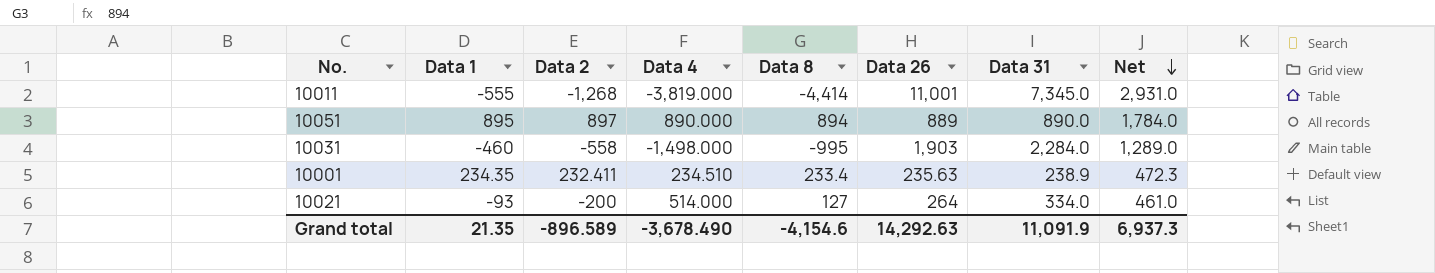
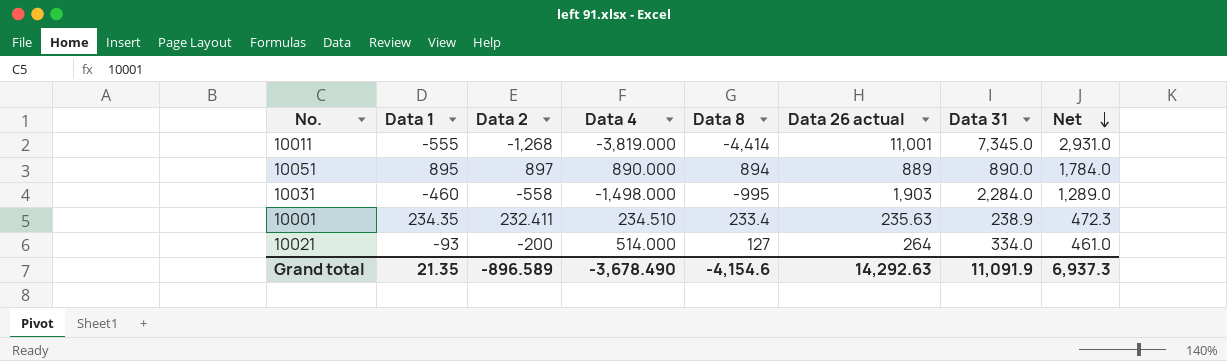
column name: Data 26 -> Data 26 actual

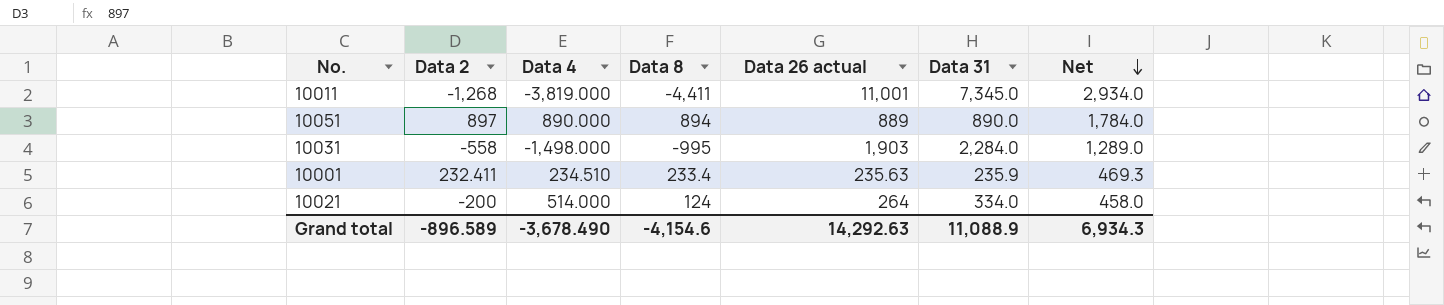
column Data 1 | position: 2 -> none
10011 | Data 8: -4,414 -> -4,411
10011 | Net: 2,931.0 -> 2,934.0
10001 | Data 31: 238.9 -> 235.9
10001 | Net: 472.3 -> 469.3
10021 | Data 8: 127 -> 124
10021 | Net: 461.0 -> 458.0
Grand total | Data 31: 11,091.9 -> 11,088.9
Grand total | Net: 6,937.3 -> 6,934.3

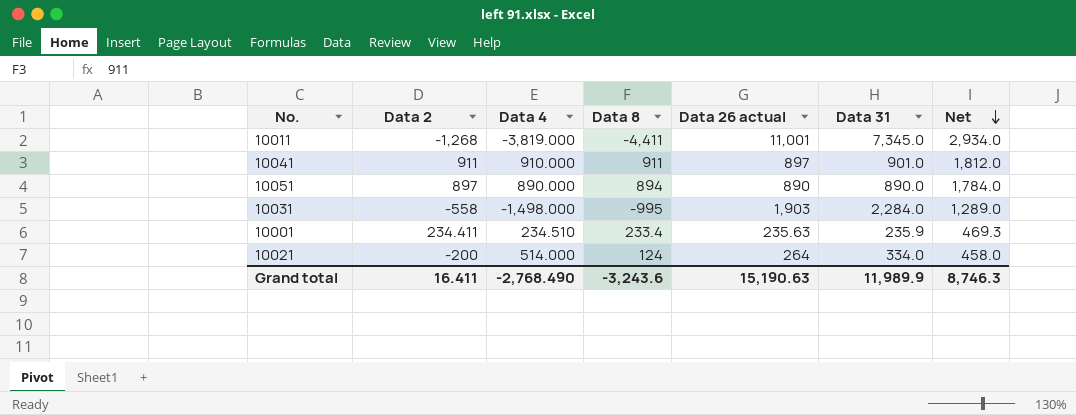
row 10041: none -> 911 | 910.000 | 911 | 897 | 901.0 | 1,812.0
10051 | Data 26 actual: 889 -> 890
10001 | Data 2: 232.411 -> 234.411
Grand total | Data 2: -896.589 -> 16.411
Grand total | Data 4: -3,678.490 -> -2,768.490
Grand total | Data 8: -4,154.6 -> -3,243.6
Grand total | Data 26 actual: 14,292.63 -> 15,190.63
Grand total | Data 31: 11,088.9 -> 11,989.9
Grand total | Net: 6,934.3 -> 8,746.3

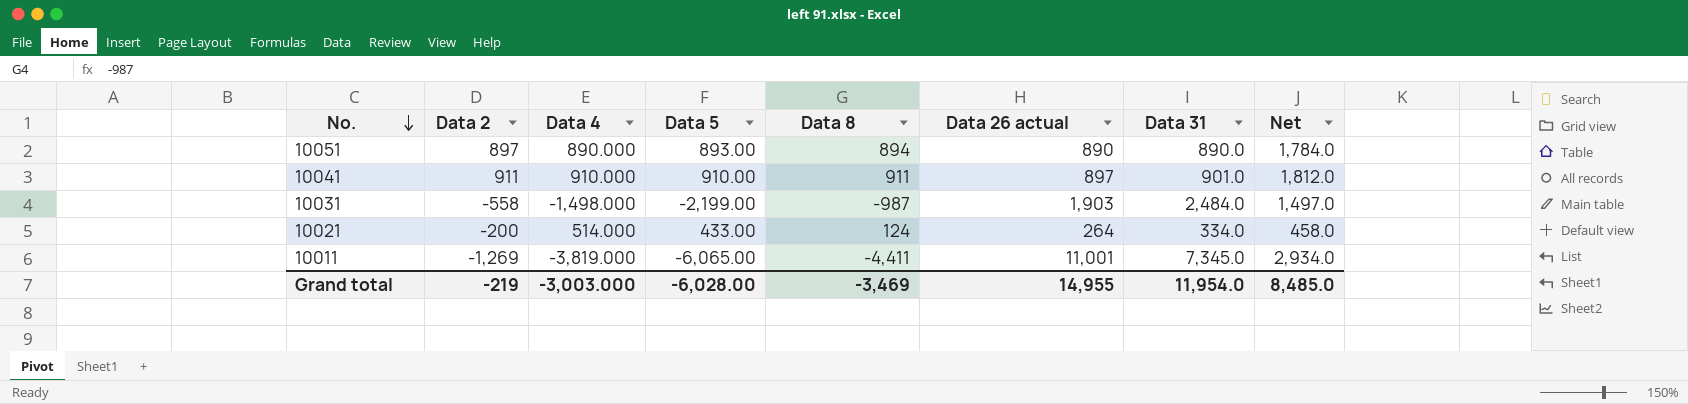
row order: Net descending -> No. descending
column Data 5 | position: none -> 4
row 10001: 234.411 | 234.510 | 233.4 | 235.63 | 235.9 | 469.3 -> none
10031 | Data 8: -995 -> -987
10031 | Data 31: 2,284.0 -> 2,484.0
10031 | Net: 1,289.0 -> 1,497.0
10011 | Data 2: -1,268 -> -1,269
Grand total | Data 2: 16.411 -> -219
Grand total | Data 4: -2,768.490 -> -3,003.000
Grand total | Data 8: -3,243.6 -> -3,469
Grand total | Data 26 actual: 15,190.63 -> 14,955
Grand total | Data 31: 11,989.9 -> 11,954.0
Grand total | Net: 8,746.3 -> 8,485.0

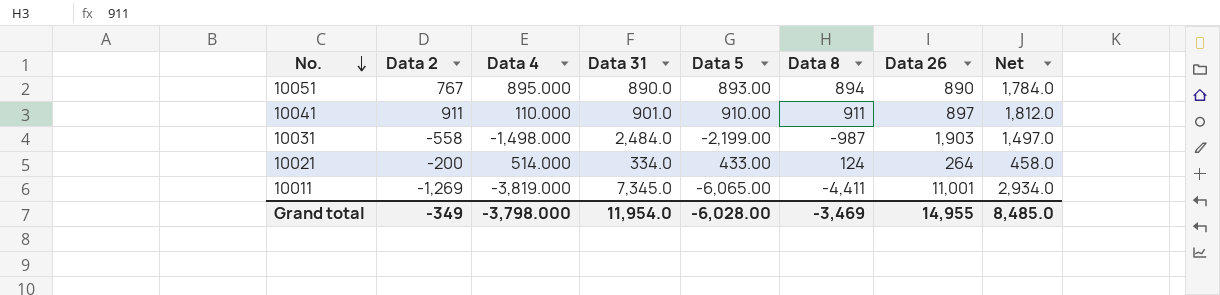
column Data 31 | position: 7 -> 4
column name: Data 26 actual -> Data 26
10051 | Data 2: 897 -> 767
10051 | Data 4: 890.000 -> 895.000
10041 | Data 4: 910.000 -> 110.000
Grand total | Data 2: -219 -> -349
Grand total | Data 4: -3,003.000 -> -3,798.000

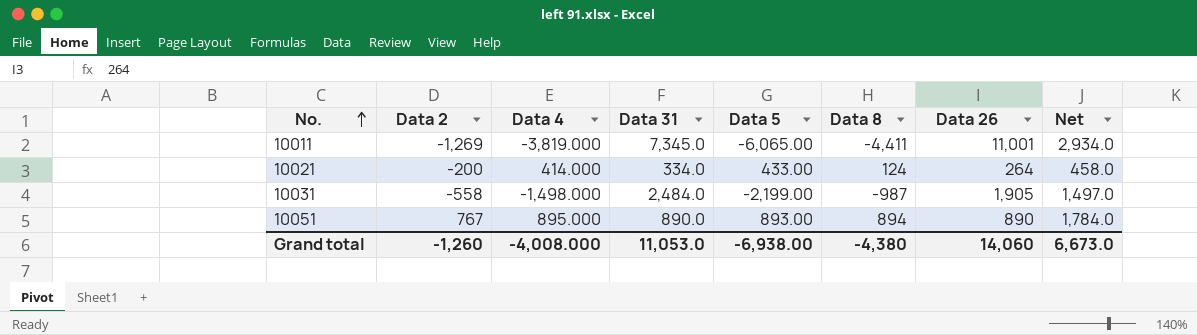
row order: No. descending -> No. ascending
row 10041: 911 | 110.000 | 901.0 | 910.00 | 911 | 897 | 1,812.0 -> none
10021 | Data 4: 514.000 -> 414.000
10031 | Data 26: 1,903 -> 1,905
Grand total | Data 2: -349 -> -1,260
Grand total | Data 4: -3,798.000 -> -4,008.000
Grand total | Data 31: 11,954.0 -> 11,053.0
Grand total | Data 5: -6,028.00 -> -6,938.00
Grand total | Data 8: -3,469 -> -4,380
Grand total | Data 26: 14,955 -> 14,060
Grand total | Net: 8,485.0 -> 6,673.0

